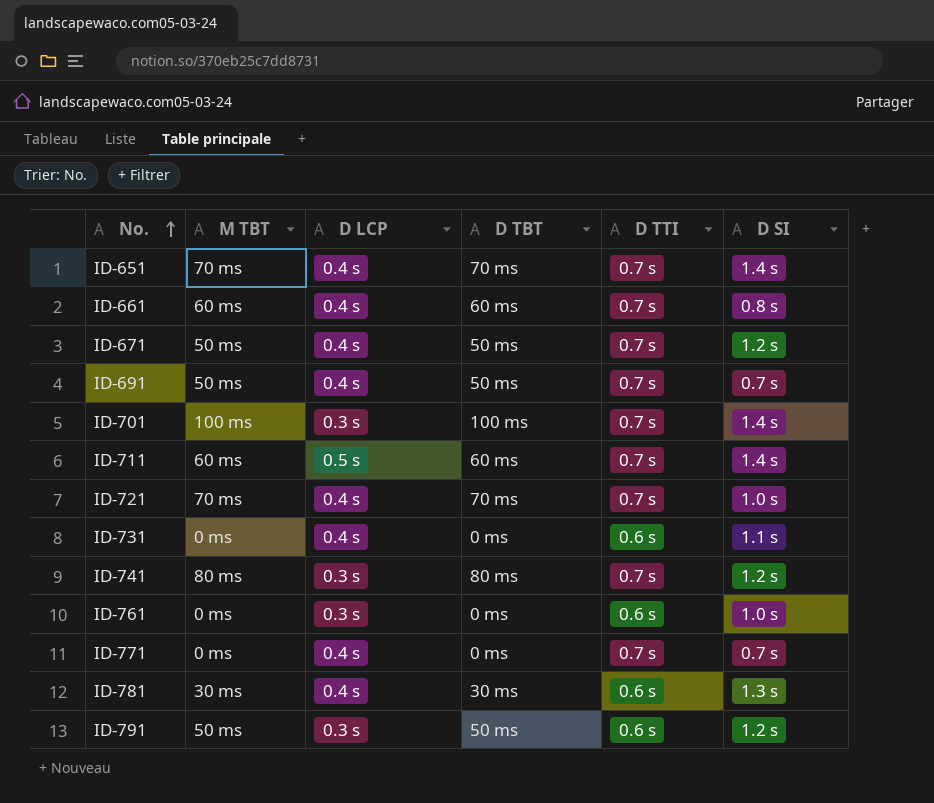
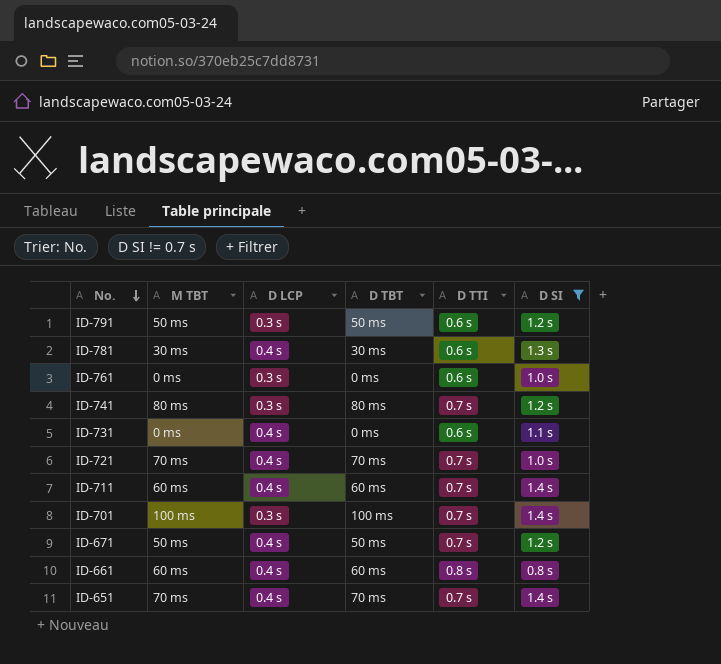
filter: none -> D SI != 0.7 s
row order: No. ascending -> No. descending
ID-711 | D LCP: 0.5 s -> 0.4 s
ID-661 | D TTI: 0.7 s -> 0.8 s

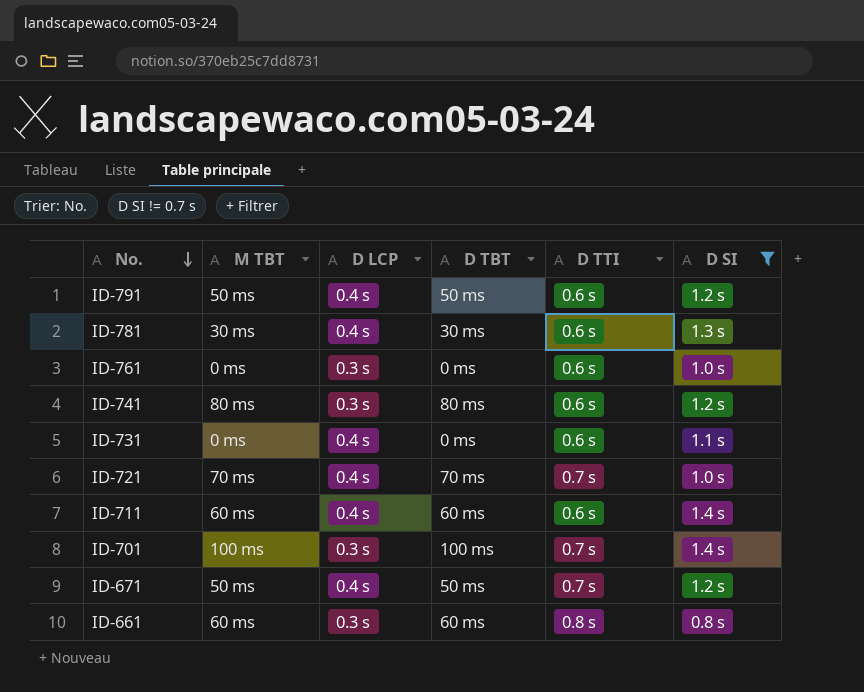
row ID-651: 70 ms | 0.4 s | 70 ms | 0.7 s | 1.4 s -> none
ID-791 | D LCP: 0.3 s -> 0.4 s
ID-741 | D TTI: 0.7 s -> 0.6 s
ID-711 | D TTI: 0.7 s -> 0.6 s
ID-661 | D LCP: 0.4 s -> 0.3 s

